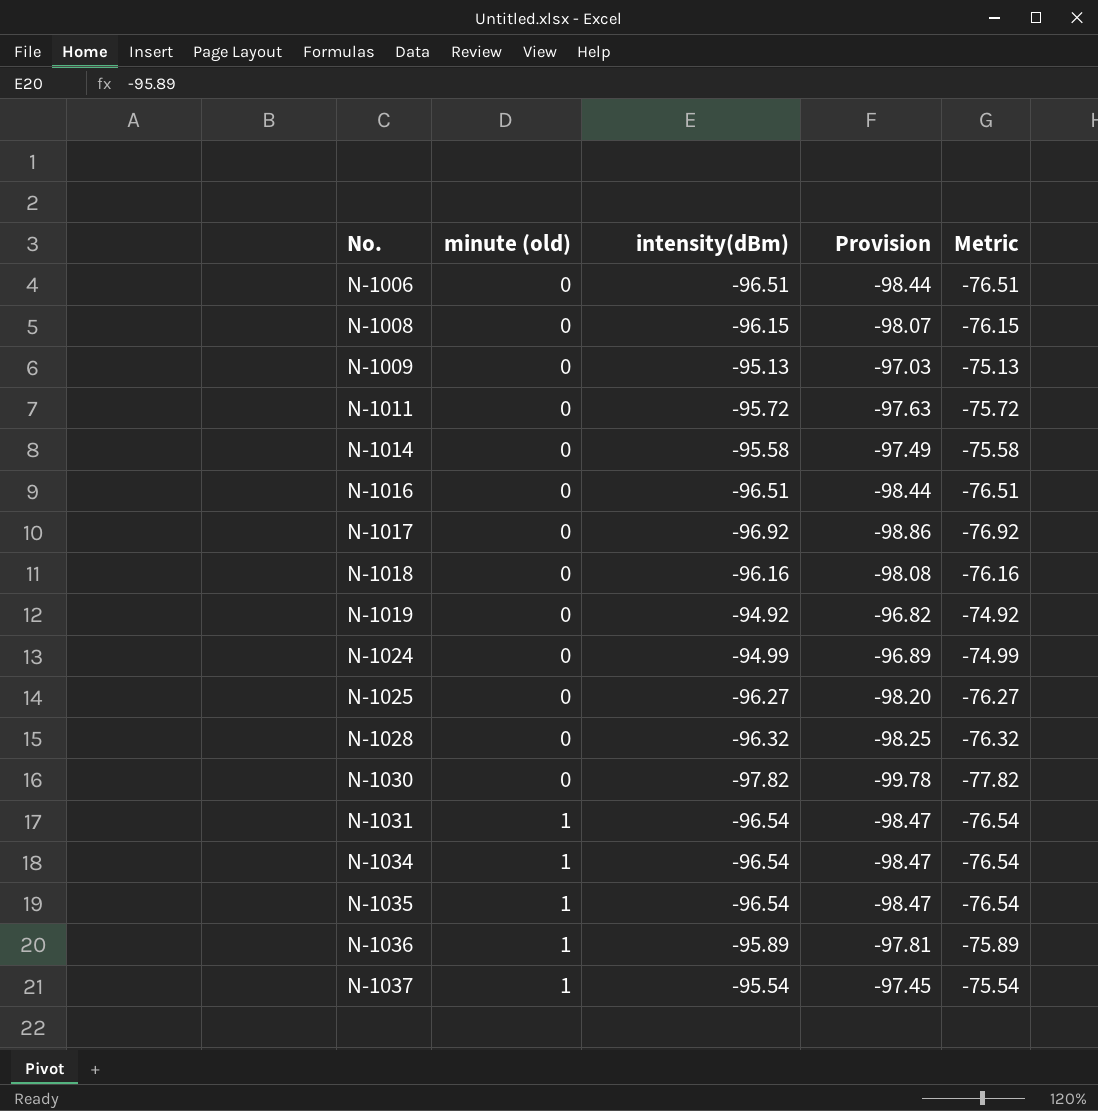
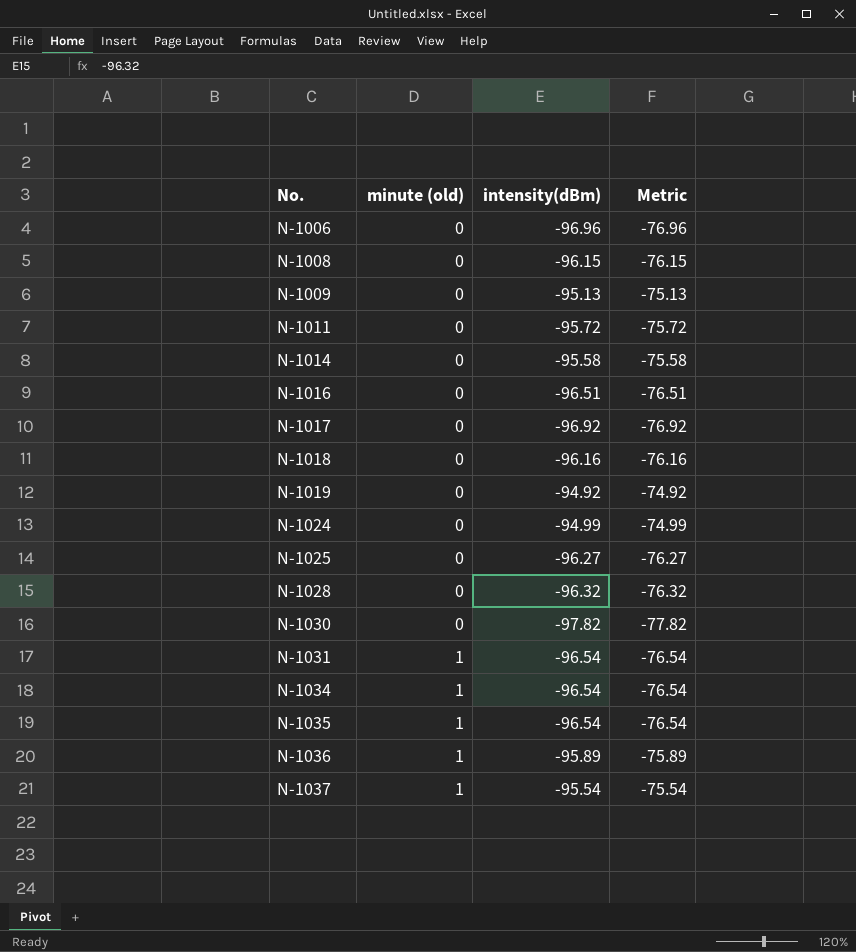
column Provision | formula: [intensity(dBm)] * 1.02 -> none
N-1006 | intensity(dBm): -96.51 -> -96.96
N-1006 | Metric: -76.51 -> -76.96

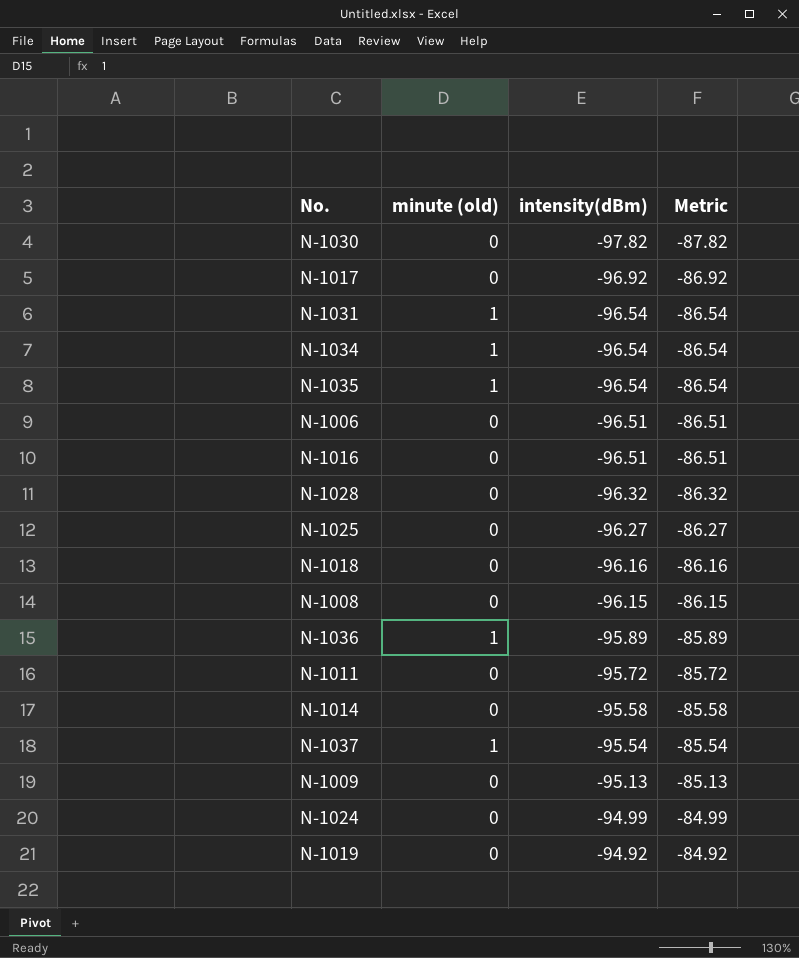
row order: No. ascending -> intensity(dBm) ascending
column Metric | formula: [intensity(dBm)] + 20 -> [intensity(dBm)] + 10
N-1006 | intensity(dBm): -96.96 -> -96.51

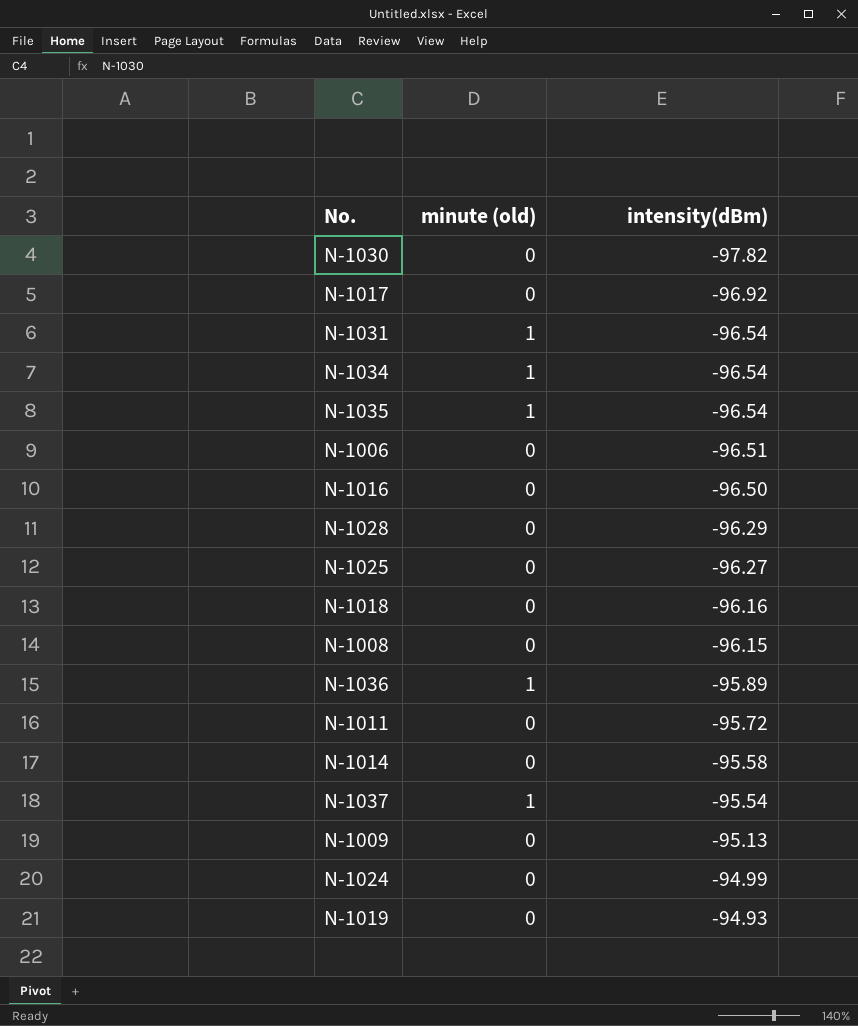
column Metric | formula: [intensity(dBm)] + 10 -> none
N-1016 | intensity(dBm): -96.51 -> -96.50
N-1028 | intensity(dBm): -96.32 -> -96.29
N-1019 | intensity(dBm): -94.92 -> -94.93

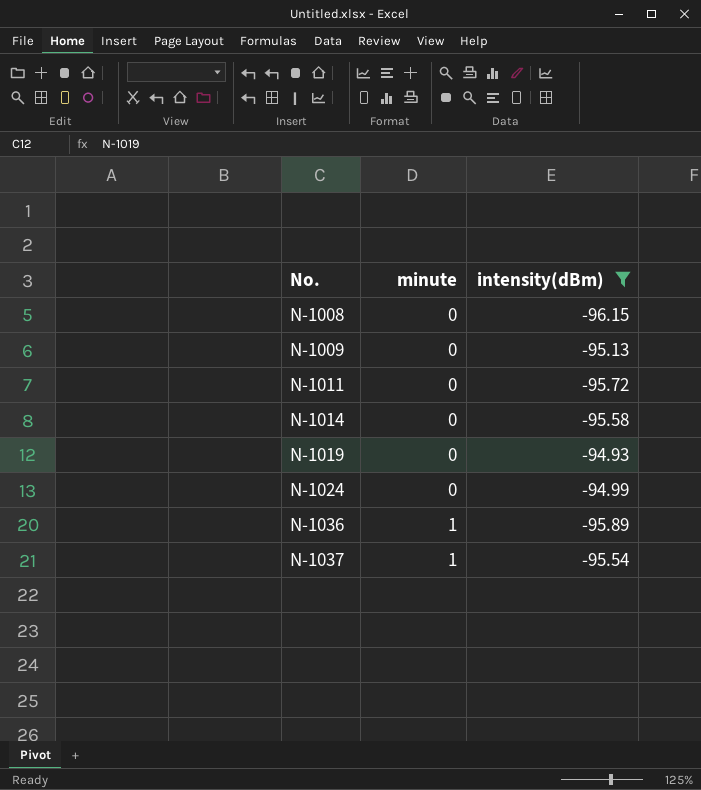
filter: none -> intensity(dBm) >= -96.15
row order: intensity(dBm) ascending -> No. ascending
column name: minute (old) -> minute

